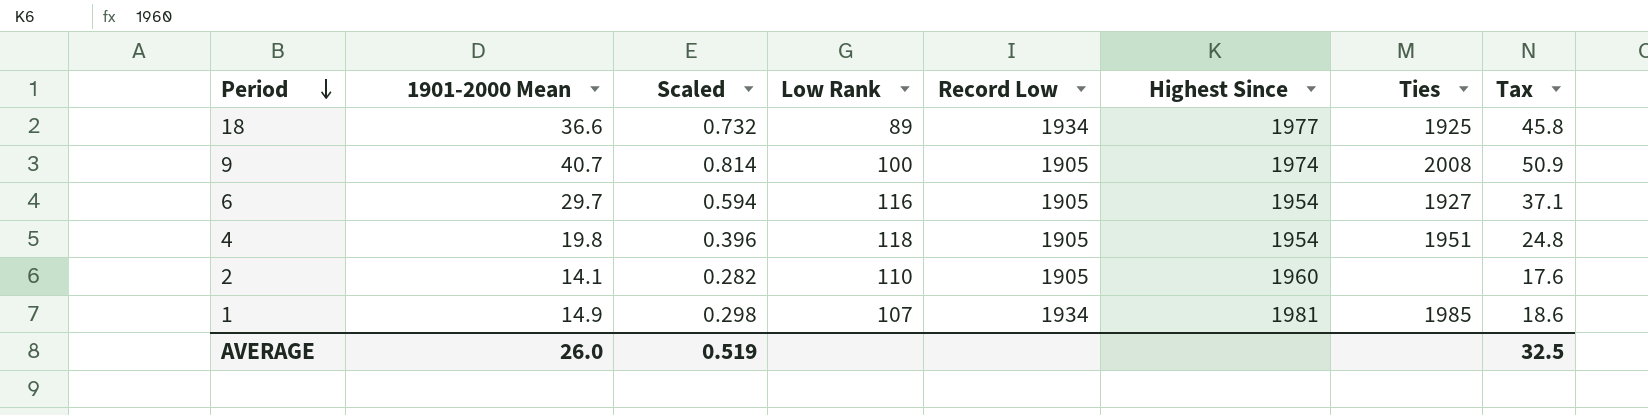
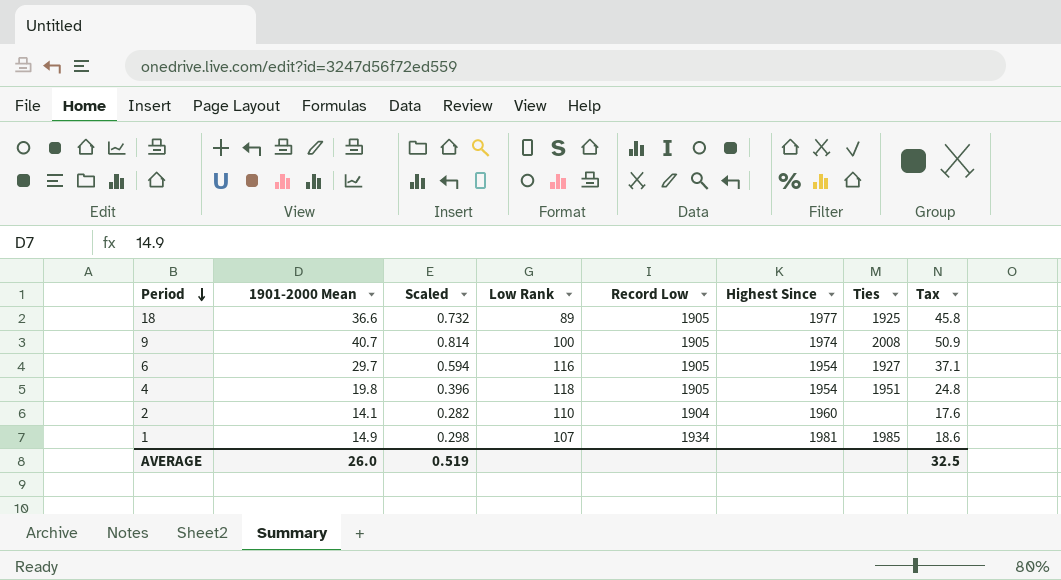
18 | Record Low: 1934 -> 1905
2 | Record Low: 1905 -> 1904

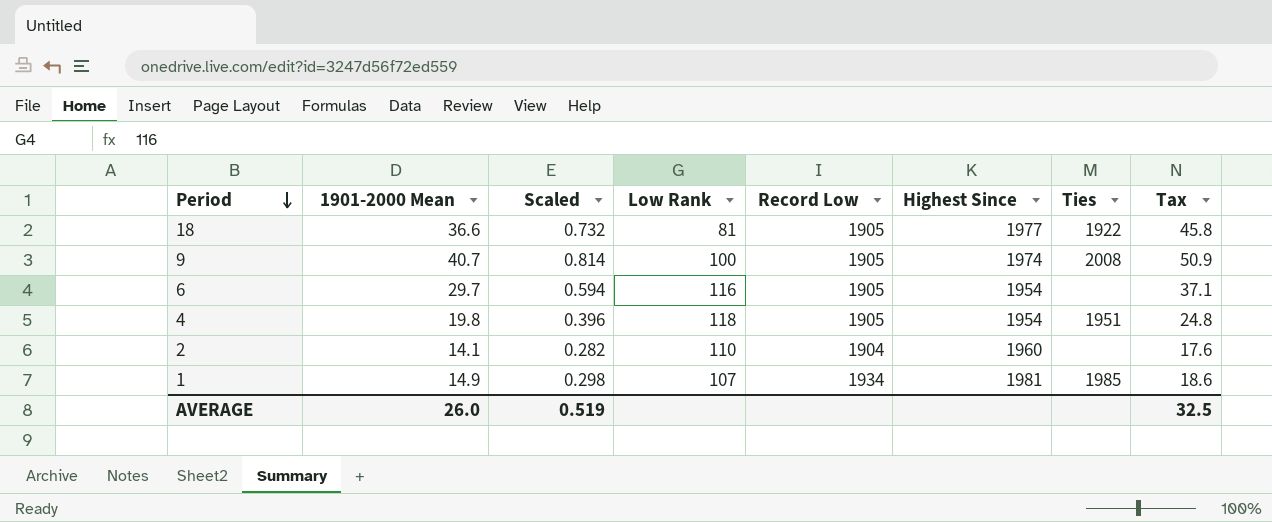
18 | Low Rank: 89 -> 81
18 | Ties: 1925 -> 1922
6 | Ties: 1927 -> none

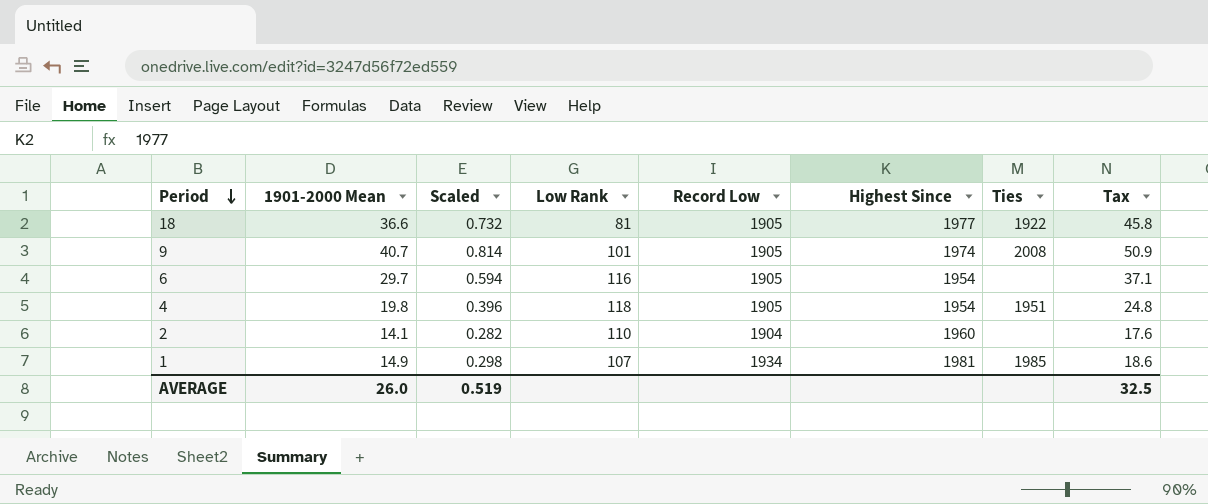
9 | Low Rank: 100 -> 101

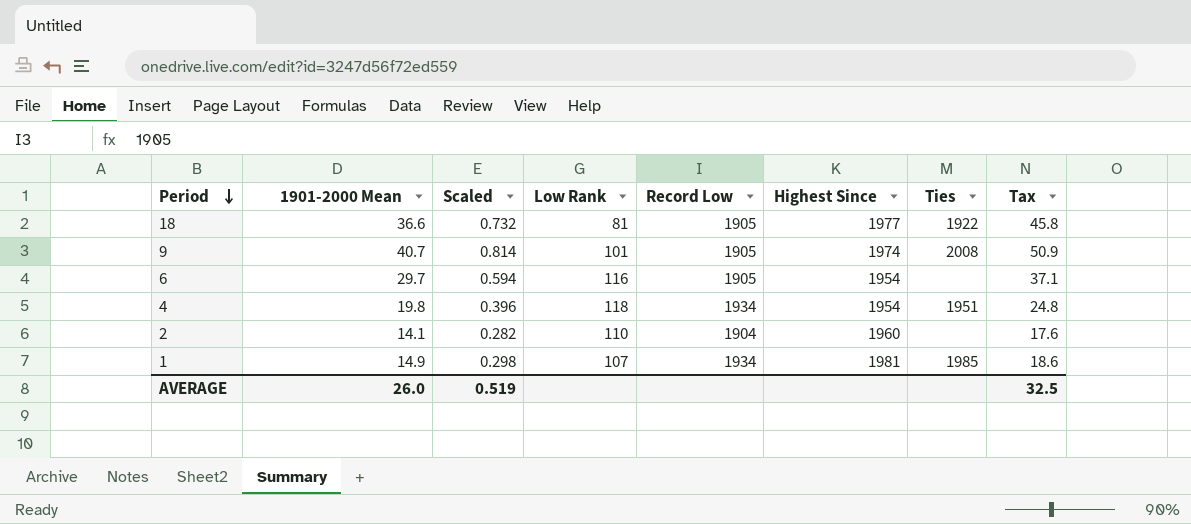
4 | Record Low: 1905 -> 1934

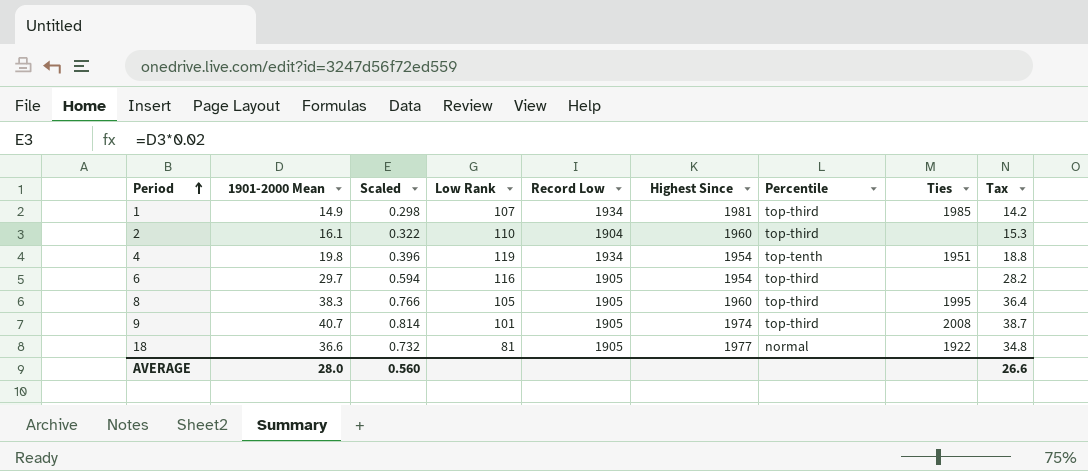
row order: Period descending -> Period ascending
column Percentile | position: none -> 7
column Tax | formula: [1901-2000 Mean] * 1.25 -> [1901-2000 Mean] * 0.95
2 | 1901-2000 Mean: 14.1 -> 16.1
2 | Scaled: 0.282 -> 0.322
4 | Low Rank: 118 -> 119
row 8: none -> 38.3 | 0.766 | 105 | 1905 | 1960 | top-third | 1995 | 36.4
AVERAGE | 1901-2000 Mean: 26.0 -> 28.0
AVERAGE | Scaled: 0.519 -> 0.560
AVERAGE | Tax: 32.5 -> 26.6

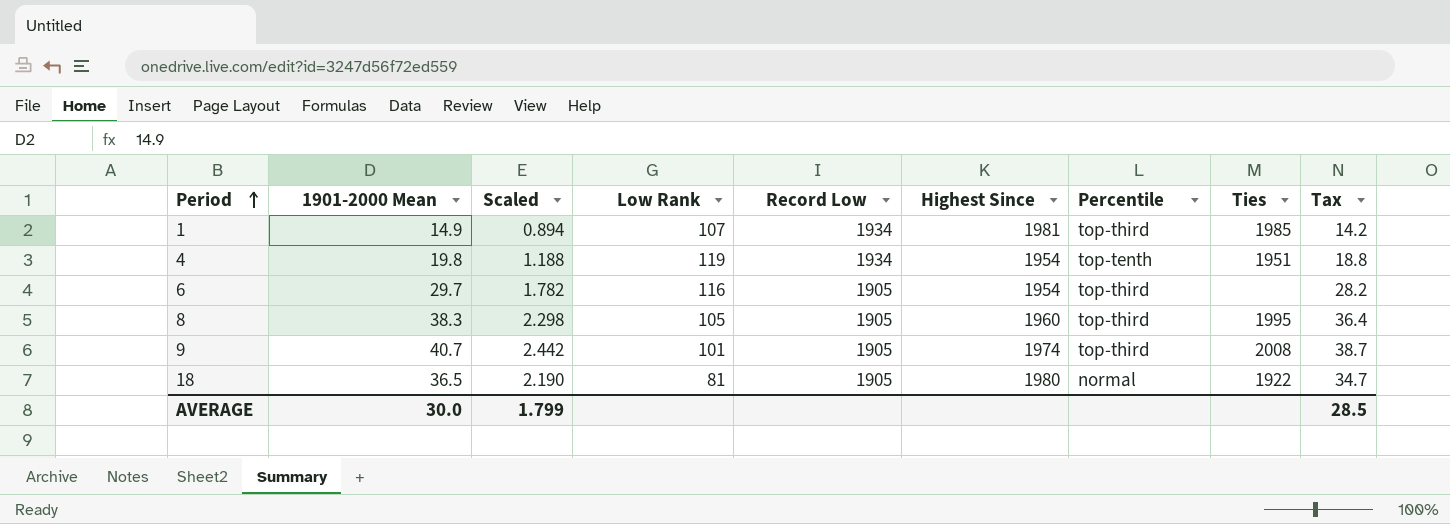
column Scaled | formula: [1901-2000 Mean] * 0.02 -> [1901-2000 Mean] * 0.06
row 2: 16.1 | 0.322 | 110 | 1904 | 1960 | top-third | none | 15.3 -> none
18 | 1901-2000 Mean: 36.6 -> 36.5
18 | Highest Since: 1977 -> 1980
18 | Tax: 34.8 -> 34.7
AVERAGE | 1901-2000 Mean: 28.0 -> 30.0
AVERAGE | Scaled: 0.560 -> 1.799
AVERAGE | Tax: 26.6 -> 28.5

